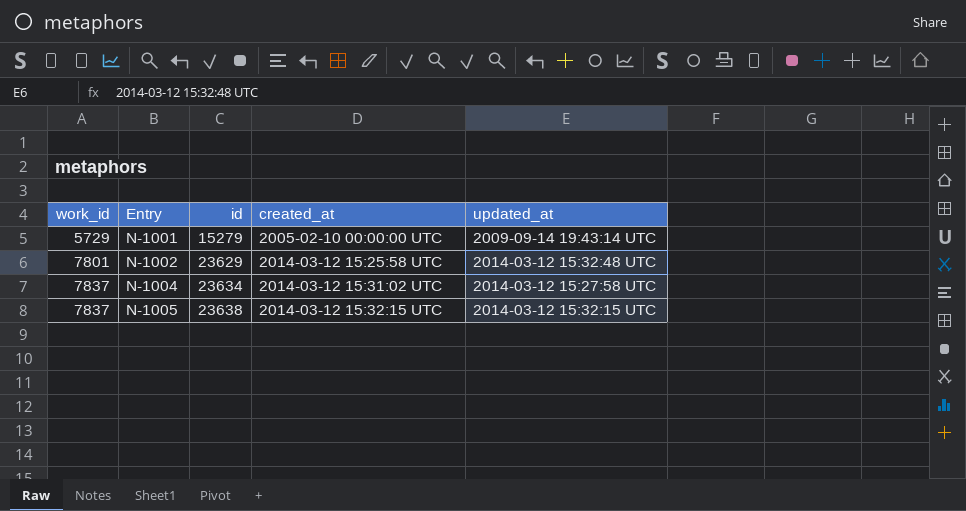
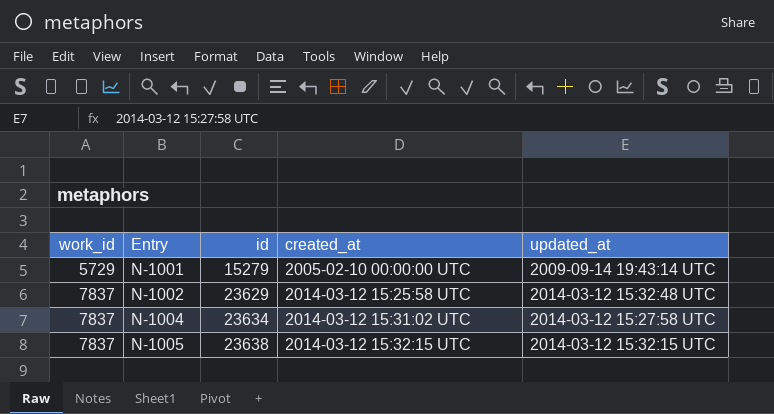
N-1002 | work_id: 7801 -> 7837

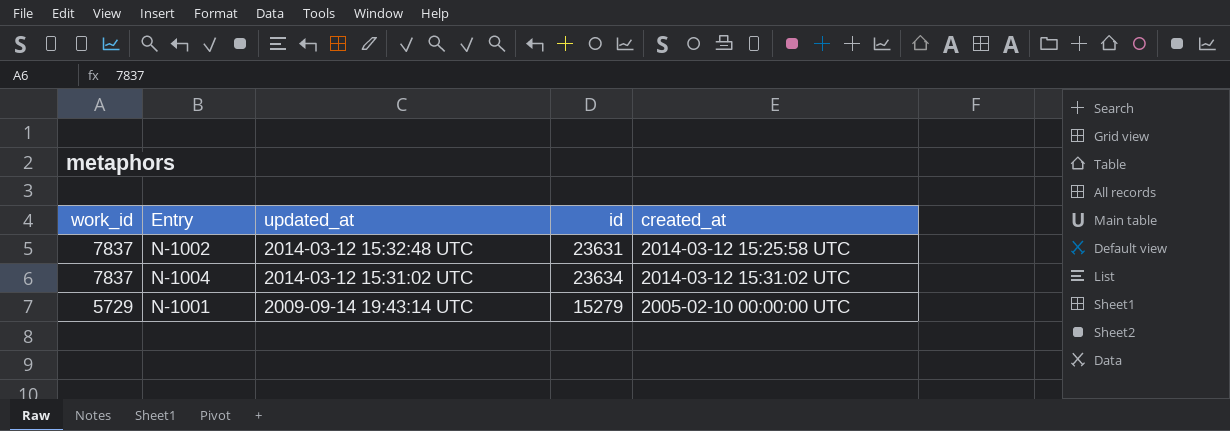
row order: work_id ascending -> work_id descending
column updated_at | position: 5 -> 3
row N-1005: 7837 | 23638 | 2014-03-12 15:32:15 UTC | 2014-03-12 15:32:15 UTC -> none
N-1002 | id: 23629 -> 23631
N-1004 | updated_at: 2014-03-12 15:27:58 UTC -> 2014-03-12 15:31:02 UTC

